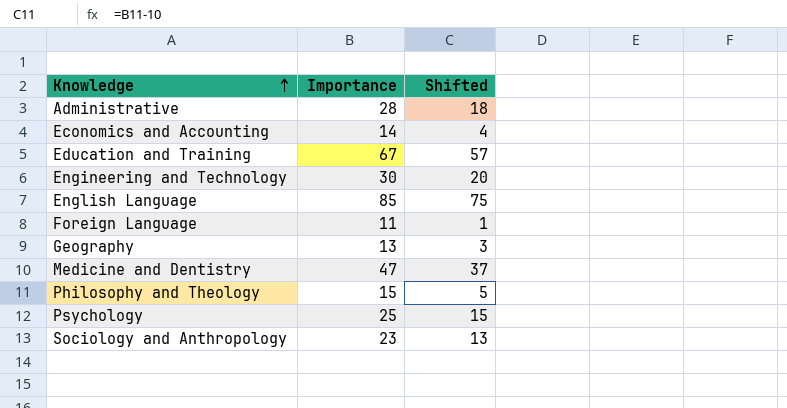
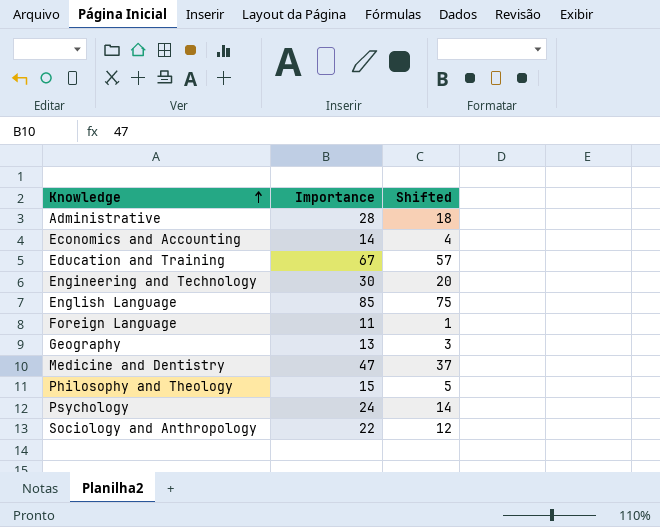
Psychology | Importance: 25 -> 24
Psychology | Shifted: 15 -> 14
Sociology and Anthropology | Importance: 23 -> 22
Sociology and Anthropology | Shifted: 13 -> 12

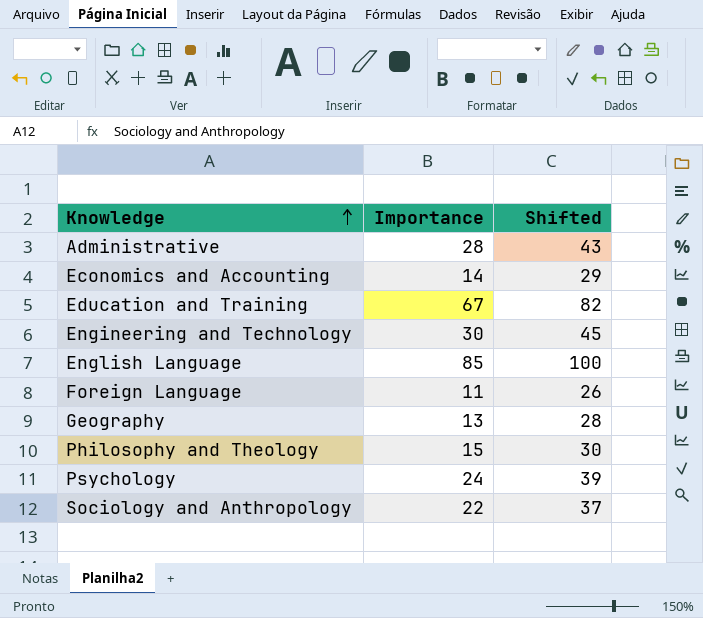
column Shifted | formula: [Importance] - 10 -> [Importance] + 15
row Medicine and Dentistry: 47 | 37 -> none

